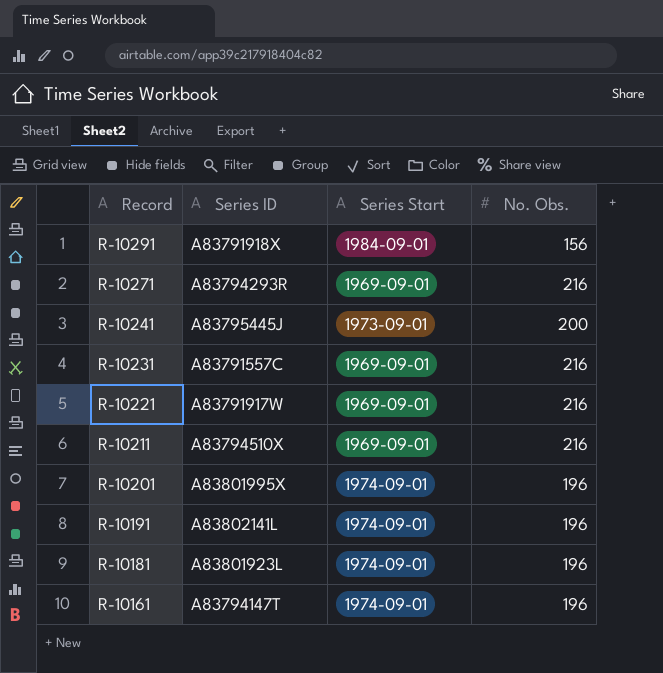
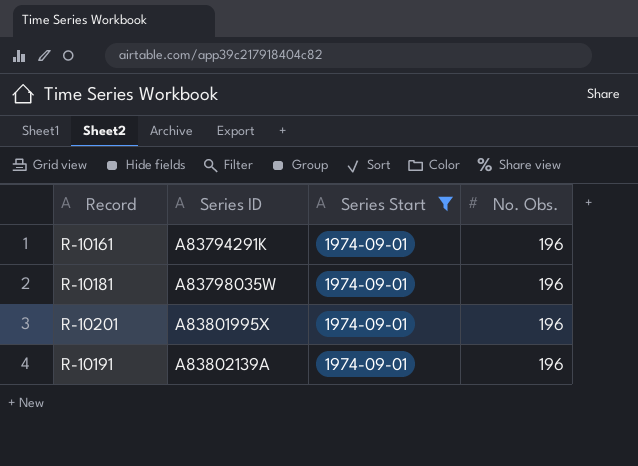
filter: none -> Series Start = 1974-09-01
row order: Record descending -> Series ID ascending
R-10161 | Series ID: A83794147T -> A83794291K
R-10181 | Series ID: A83801923L -> A83798035W
R-10191 | Series ID: A83802141L -> A83802139A

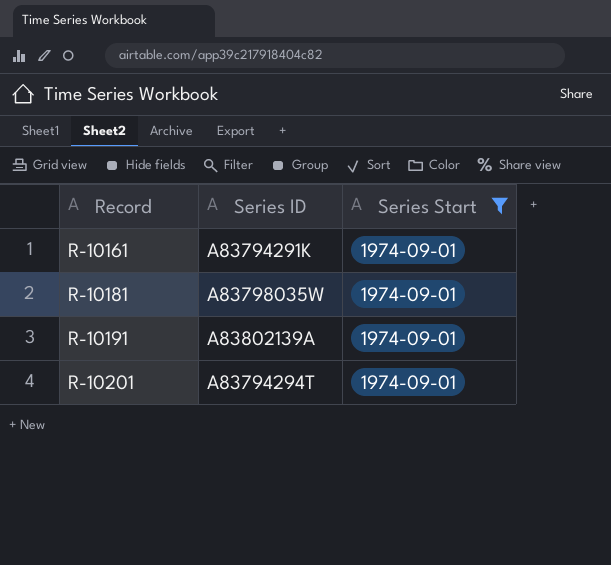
row order: Series ID ascending -> Record ascending
column No. Obs. | position: 4 -> none
R-10201 | Series ID: A83801995X -> A83794294T

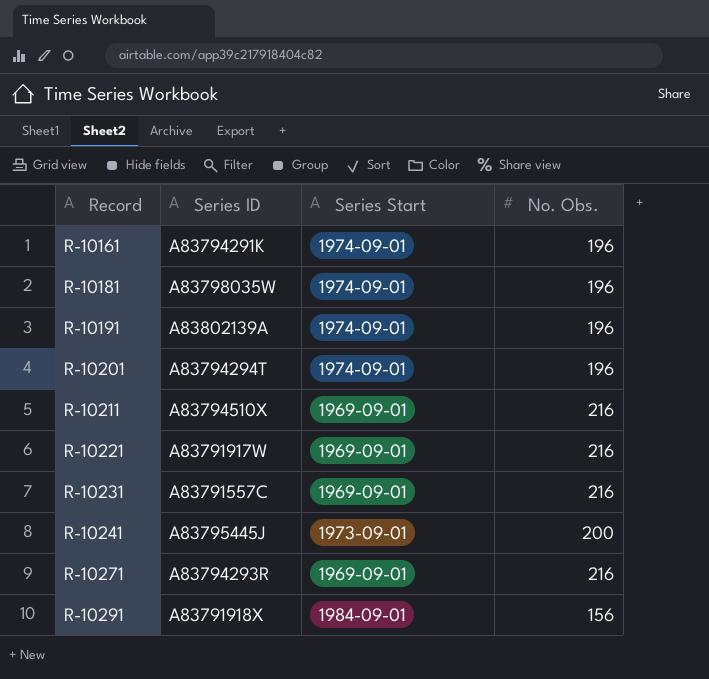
filter: Series Start = 1974-09-01 -> none
column No. Obs. | position: none -> 4

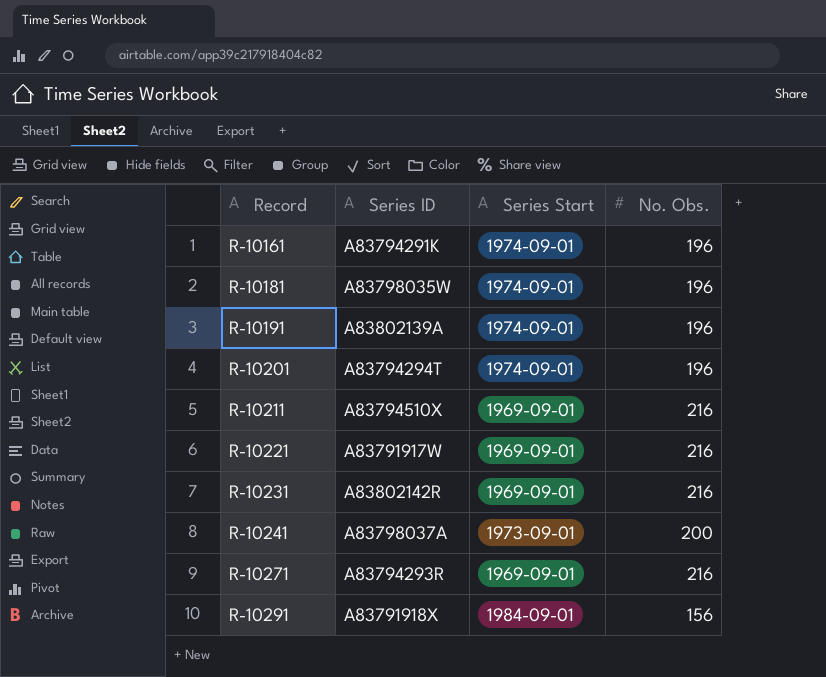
R-10231 | Series ID: A83791557C -> A83802142R
R-10241 | Series ID: A83795445J -> A83798037A

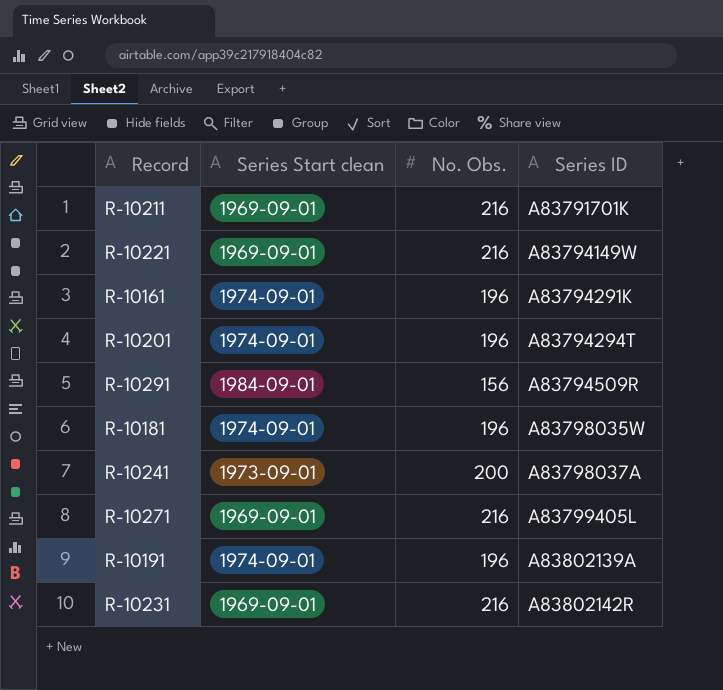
row order: Record ascending -> Series ID ascending
column name: Series Start -> Series Start clean
column Series ID | position: 2 -> 4
R-10211 | Series ID: A83794510X -> A83791701K
R-10221 | Series ID: A83791917W -> A83794149W
R-10291 | Series ID: A83791918X -> A83794509R
R-10271 | Series ID: A83794293R -> A83799405L

